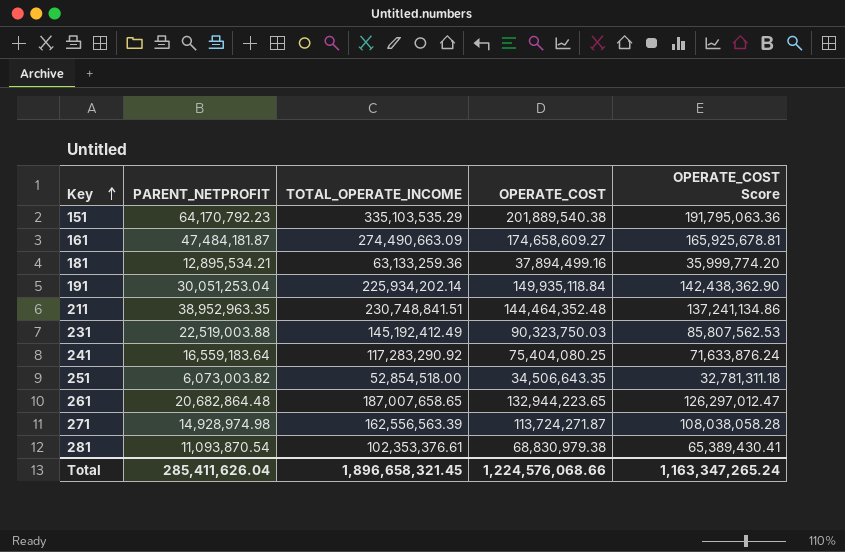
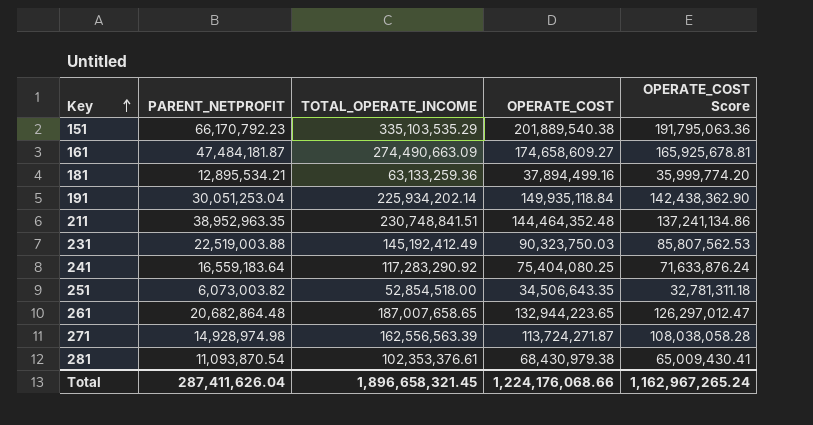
151 | PARENT_NETPROFIT: 64,170,792.23 -> 66,170,792.23
281 | OPERATE_COST: 68,830,979.38 -> 68,430,979.38
281 | OPERATE_COST Score: 65,389,430.41 -> 65,009,430.41
Total | PARENT_NETPROFIT: 285,411,626.04 -> 287,411,626.04
Total | OPERATE_COST: 1,224,576,068.66 -> 1,224,176,068.66
Total | OPERATE_COST Score: 1,163,347,265.24 -> 1,162,967,265.24

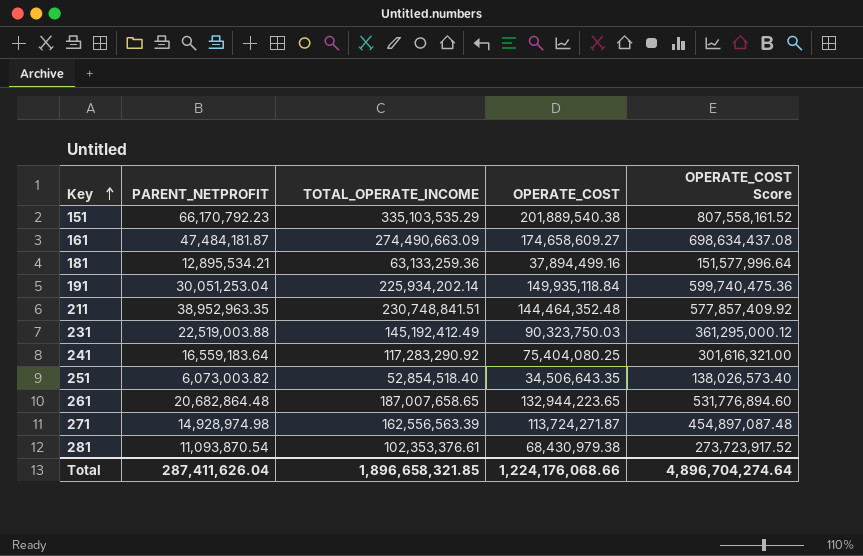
column OPERATE_COST Score | formula: [OPERATE_COST] * 0.95 -> [OPERATE_COST] * 4
251 | TOTAL_OPERATE_INCOME: 52,854,518.00 -> 52,854,518.40
Total | TOTAL_OPERATE_INCOME: 1,896,658,321.45 -> 1,896,658,321.85
Total | OPERATE_COST Score: 1,162,967,265.24 -> 4,896,704,274.64

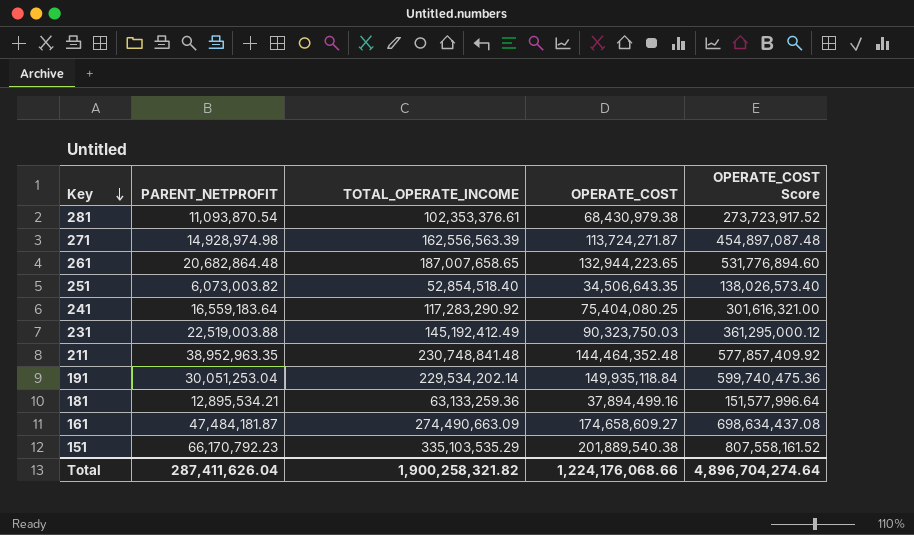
row order: Key ascending -> Key descending
211 | TOTAL_OPERATE_INCOME: 230,748,841.51 -> 230,748,841.48
191 | TOTAL_OPERATE_INCOME: 225,934,202.14 -> 229,534,202.14
Total | TOTAL_OPERATE_INCOME: 1,896,658,321.85 -> 1,900,258,321.82

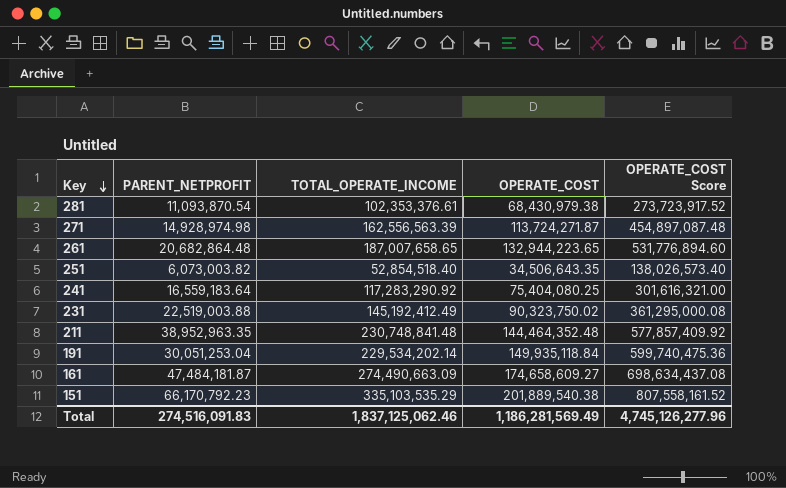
row 181: 12,895,534.21 | 63,133,259.36 | 37,894,499.16 | 151,577,996.64 -> none
231 | OPERATE_COST: 90,323,750.03 -> 90,323,750.02
231 | OPERATE_COST Score: 361,295,000.12 -> 361,295,000.08
Total | PARENT_NETPROFIT: 287,411,626.04 -> 274,516,091.83
Total | TOTAL_OPERATE_INCOME: 1,900,258,321.82 -> 1,837,125,062.46
Total | OPERATE_COST: 1,224,176,068.66 -> 1,186,281,569.49
Total | OPERATE_COST Score: 4,896,704,274.64 -> 4,745,126,277.96

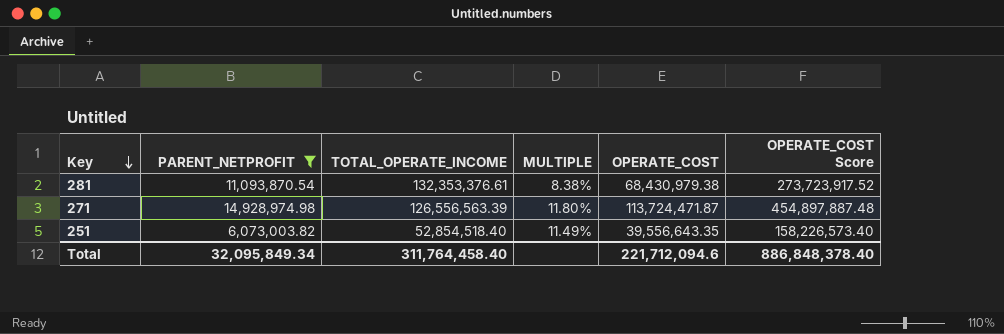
filter: none -> PARENT_NETPROFIT <= 14,928,974.98
column MULTIPLE | formula: none -> [PARENT_NETPROFIT] / [TOTAL_OPERATE_INCOME]
281 | TOTAL_OPERATE_INCOME: 102,353,376.61 -> 132,353,376.61
271 | TOTAL_OPERATE_INCOME: 162,556,563.39 -> 126,556,563.39
271 | OPERATE_COST: 113,724,271.87 -> 113,724,471.87
271 | OPERATE_COST Score: 454,897,087.48 -> 454,897,887.48
251 | OPERATE_COST: 34,506,643.35 -> 39,556,643.35
251 | OPERATE_COST Score: 138,026,573.40 -> 158,226,573.40
Total | PARENT_NETPROFIT: 274,516,091.83 -> 32,095,849.34
Total | TOTAL_OPERATE_INCOME: 1,837,125,062.46 -> 311,764,458.40
Total | OPERATE_COST: 1,186,281,569.49 -> 221,712,094.6
Total | OPERATE_COST Score: 4,745,126,277.96 -> 886,848,378.40

